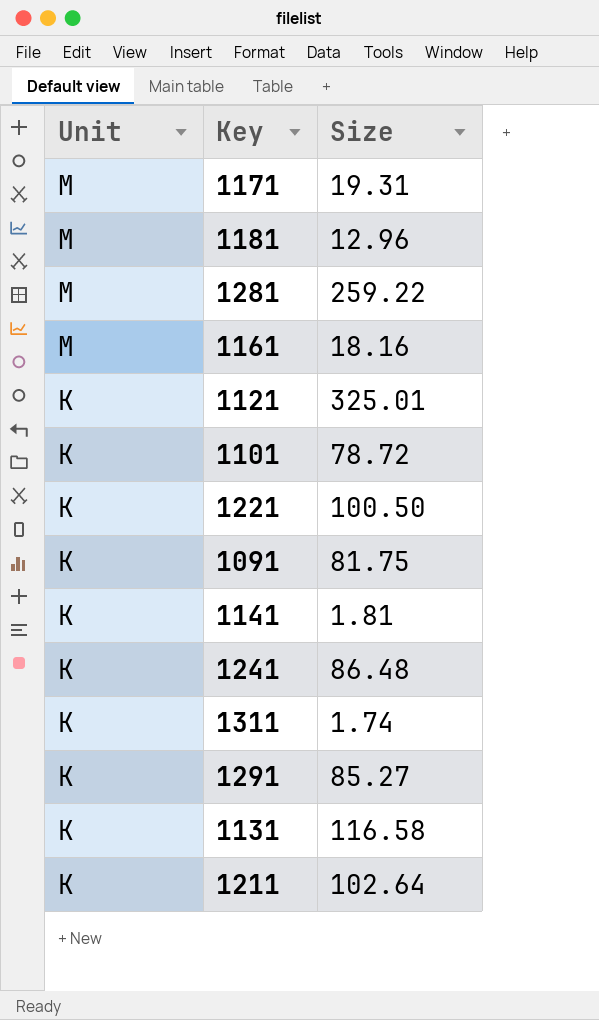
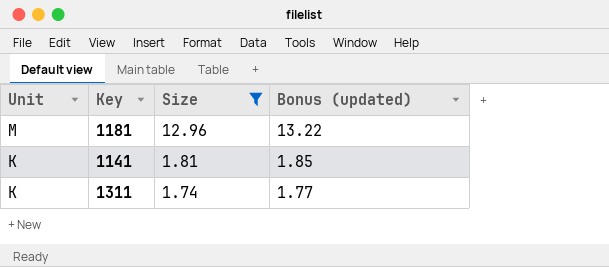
filter: none -> Size <= 12.96
column Bonus (updated) | formula: none -> [Size] * 1.02

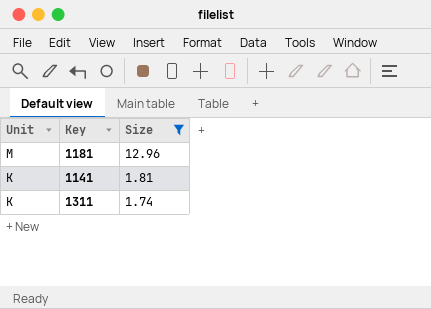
column Bonus (updated) | formula: [Size] * 1.02 -> none

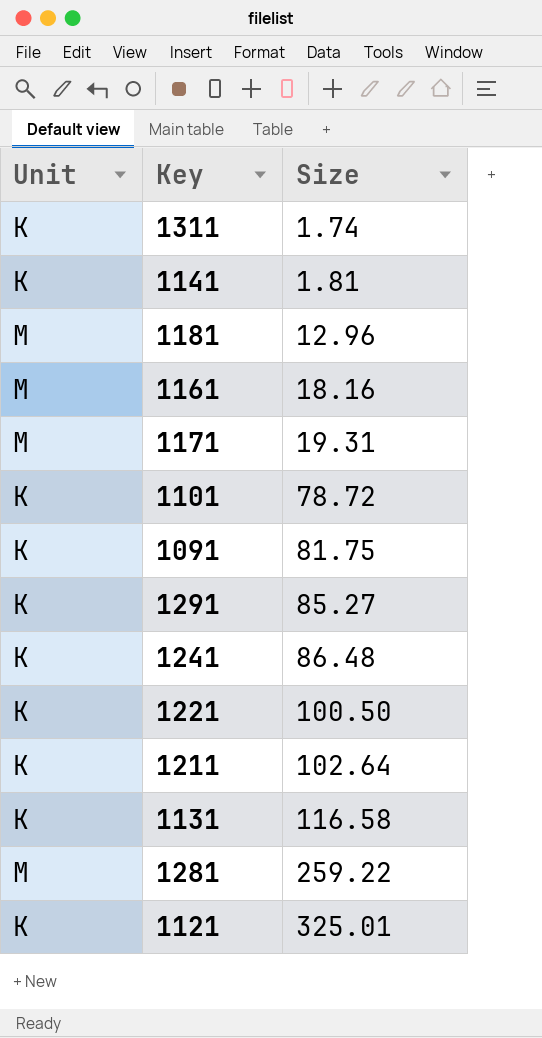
filter: Size <= 12.96 -> none
row order: Unit descending -> Size ascending

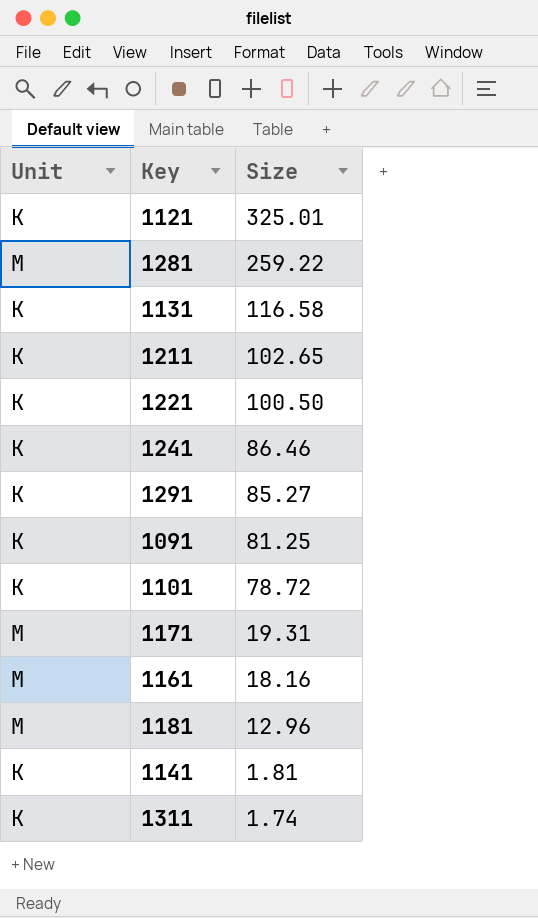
row order: Size ascending -> Size descending
1211 | Size: 102.64 -> 102.65
1241 | Size: 86.48 -> 86.46
1091 | Size: 81.75 -> 81.25

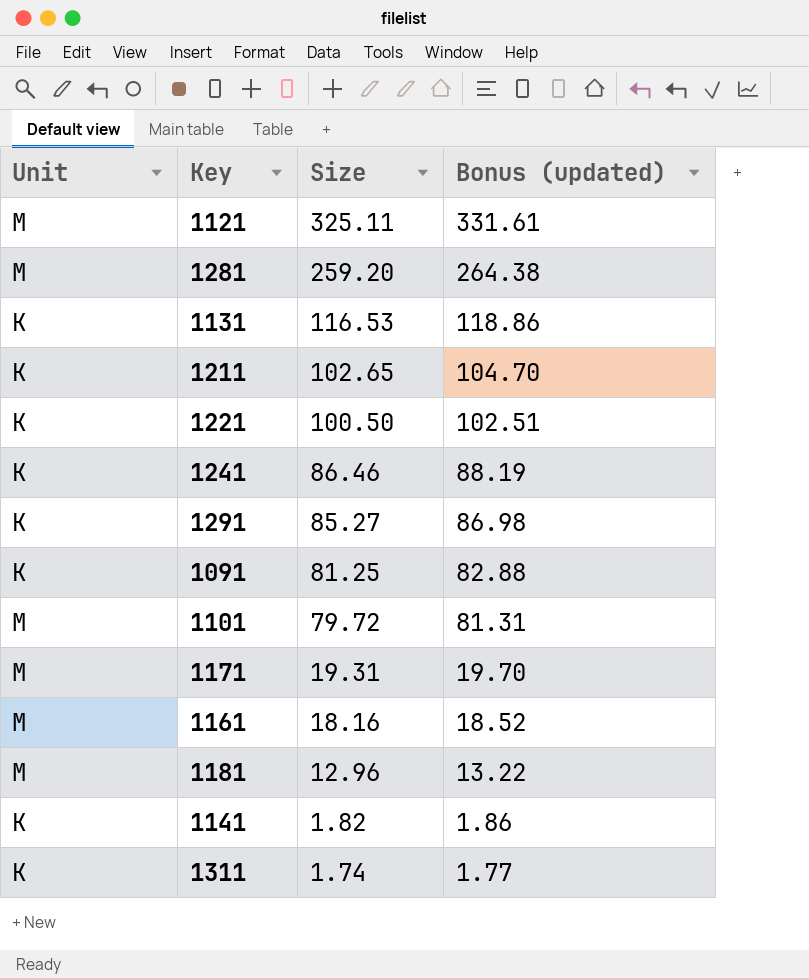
column Bonus (updated) | formula: none -> [Size] * 1.02
1121 | Unit: K -> M
1121 | Size: 325.01 -> 325.11
1281 | Size: 259.22 -> 259.20
1131 | Size: 116.58 -> 116.53
1101 | Unit: K -> M
1101 | Size: 78.72 -> 79.72
1141 | Size: 1.81 -> 1.82

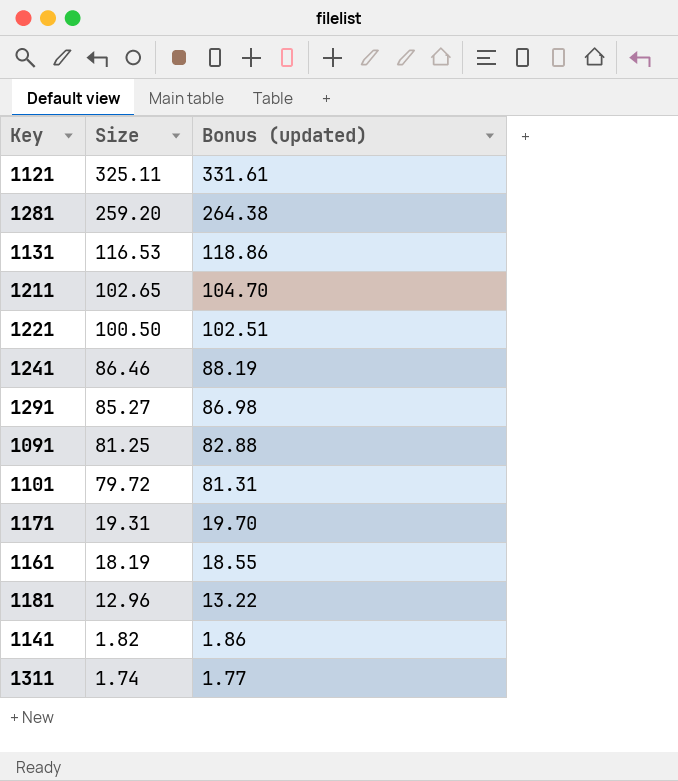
column Unit | position: 1 -> none
1161 | Size: 18.16 -> 18.19
1161 | Bonus (updated): 18.52 -> 18.55

